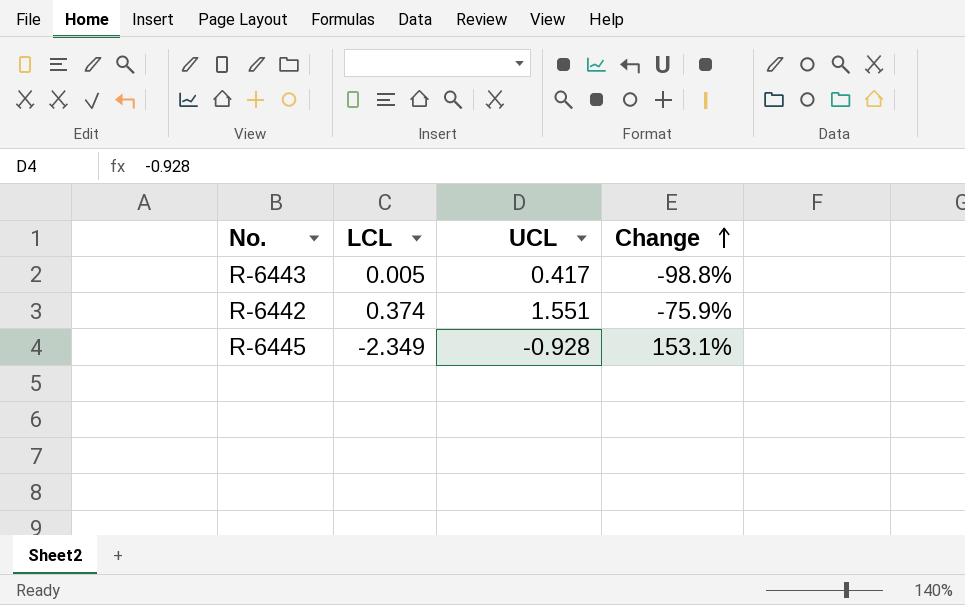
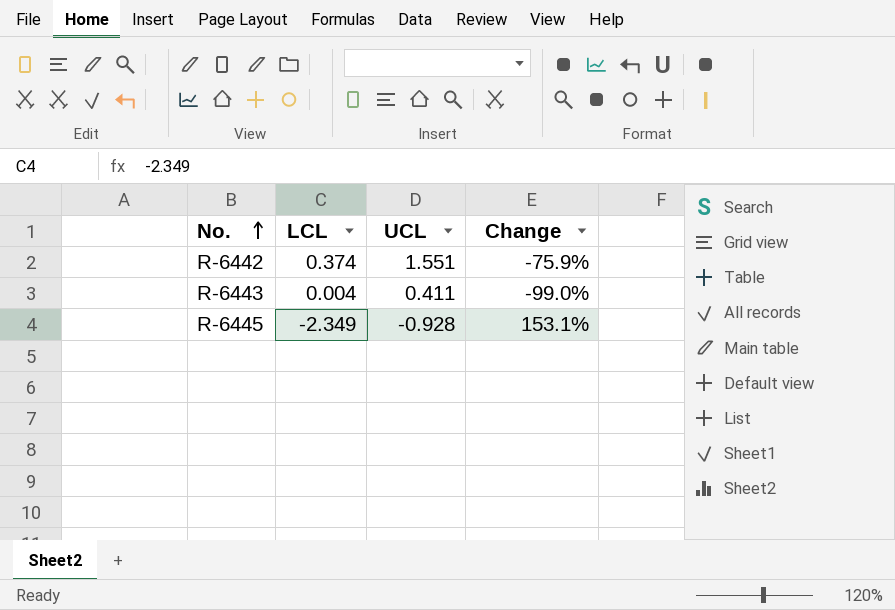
row order: Change ascending -> No. ascending
R-6443 | LCL: 0.005 -> 0.004
R-6443 | UCL: 0.417 -> 0.411
R-6443 | Change: -98.8% -> -99.0%

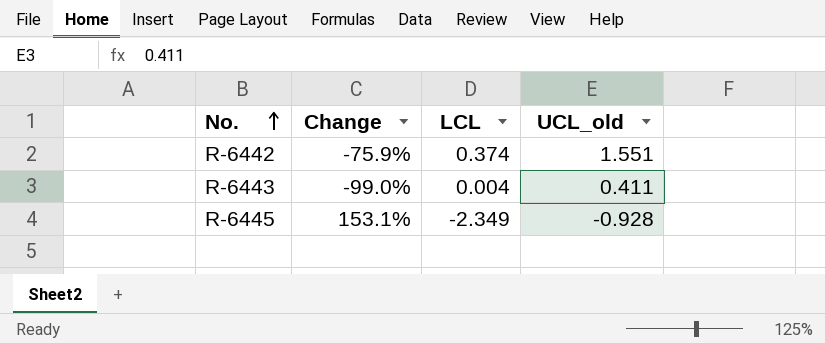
column Change | position: 4 -> 2
column name: UCL -> UCL_old

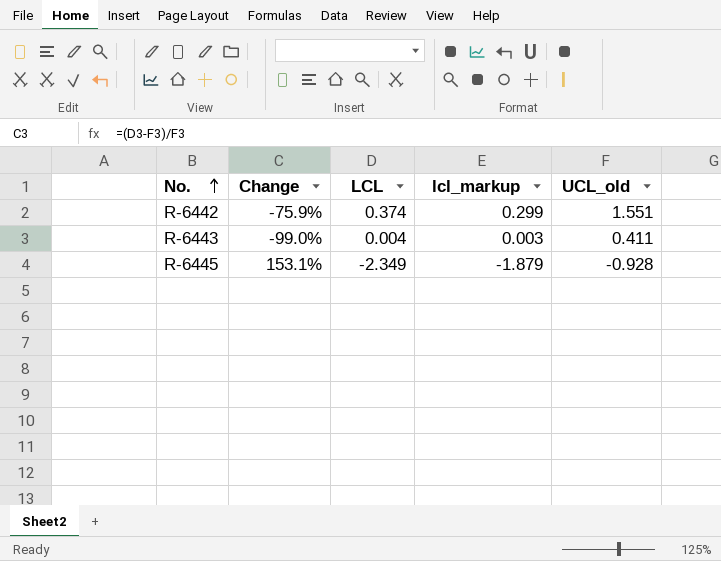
column lcl_markup | formula: none -> [LCL] * 0.8

